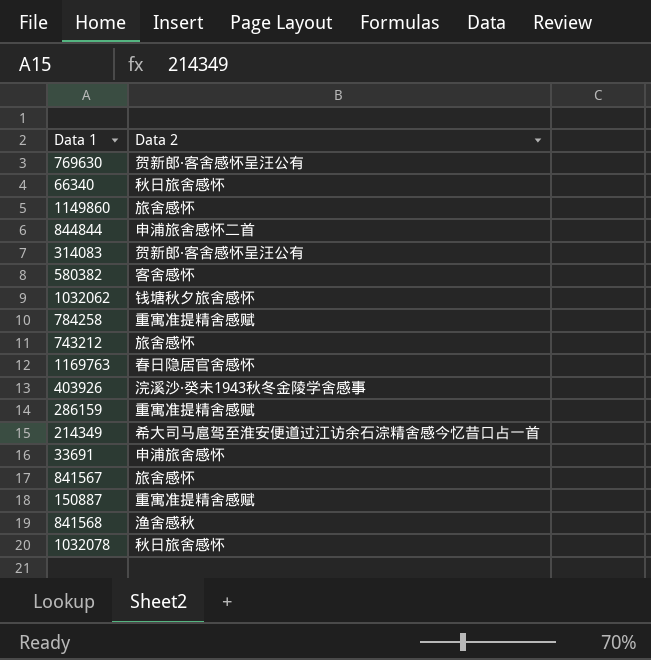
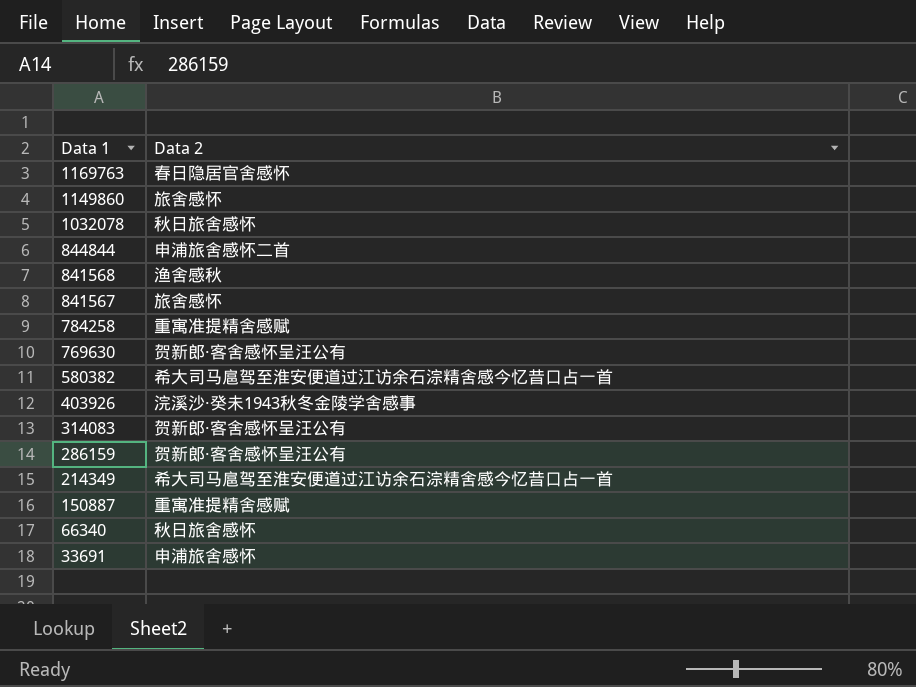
row order: none -> Data 1 descending
row 1032062: 钱塘秋夕旅舍感怀 -> none
row 743212: 旅舍感怀 -> none
580382 | Data 2: 客舍感怀 -> 希大司马扈驾至淮安便道过江访余石淙精舍感今忆昔口占一首
286159 | Data 2: 重寓准提精舍感赋 -> 贺新郎·客舍感怀呈汪公有

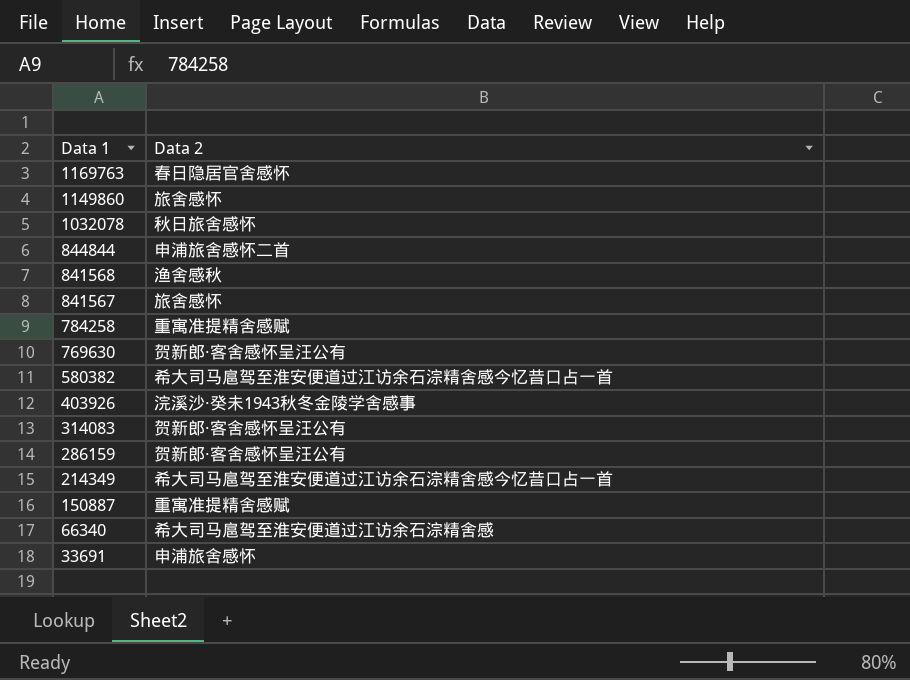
66340 | Data 2: 秋日旅舍感怀 -> 希大司马扈驾至淮安便道过江访余石淙精舍感

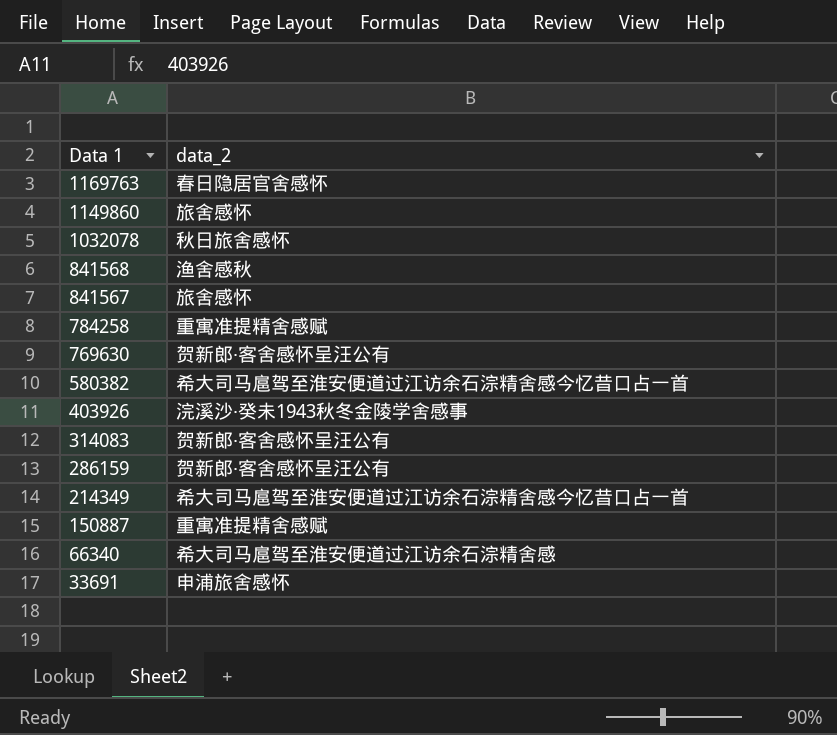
column name: Data 2 -> data_2
row 844844: 申浦旅舍感怀二首 -> none

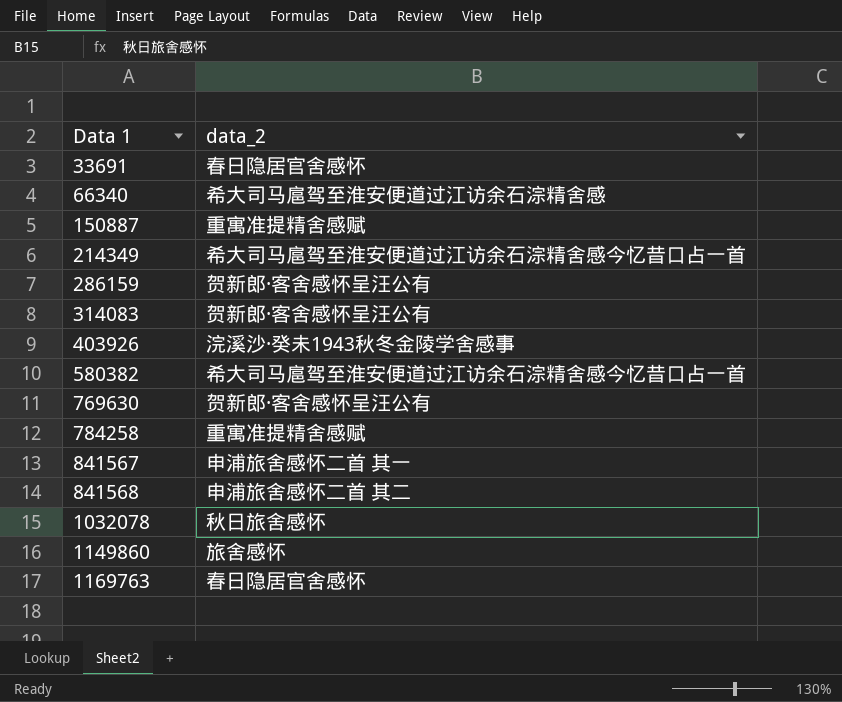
row order: Data 1 descending -> Data 1 ascending
33691 | data_2: 申浦旅舍感怀 -> 春日隐居官舍感怀
841567 | data_2: 旅舍感怀 -> 申浦旅舍感怀二首 其一
841568 | data_2: 渔舍感秋 -> 申浦旅舍感怀二首 其二

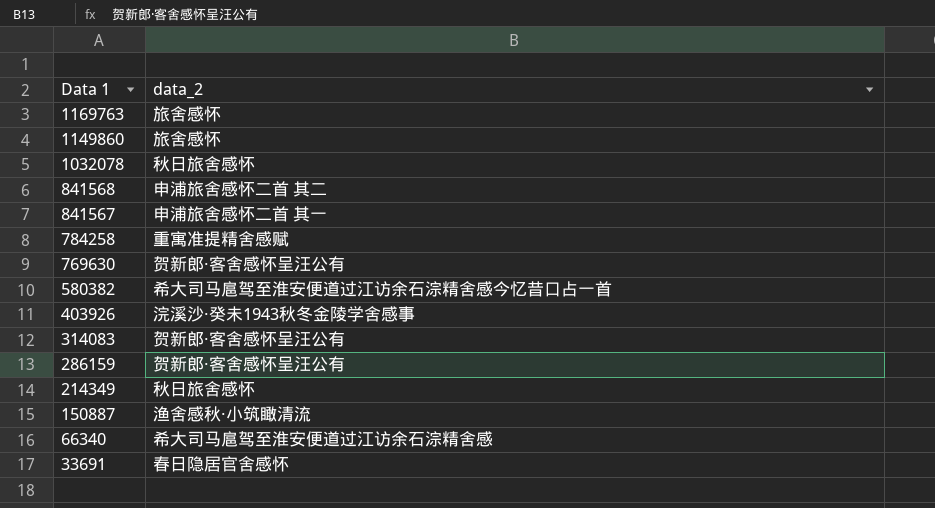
row order: Data 1 ascending -> Data 1 descending
1169763 | data_2: 春日隐居官舍感怀 -> 旅舍感怀
214349 | data_2: 希大司马扈驾至淮安便道过江访余石淙精舍感今忆昔口占一首 -> 秋日旅舍感怀
150887 | data_2: 重寓准提精舍感赋 -> 渔舍感秋·小筑瞰清流

